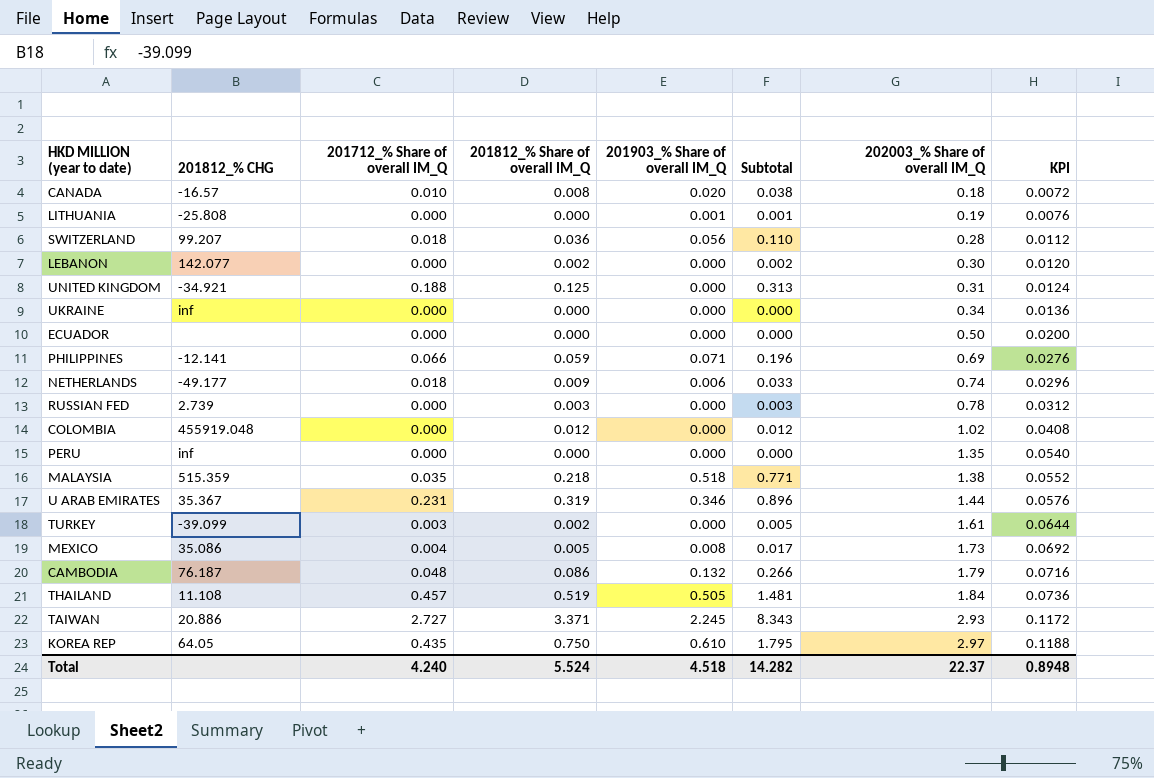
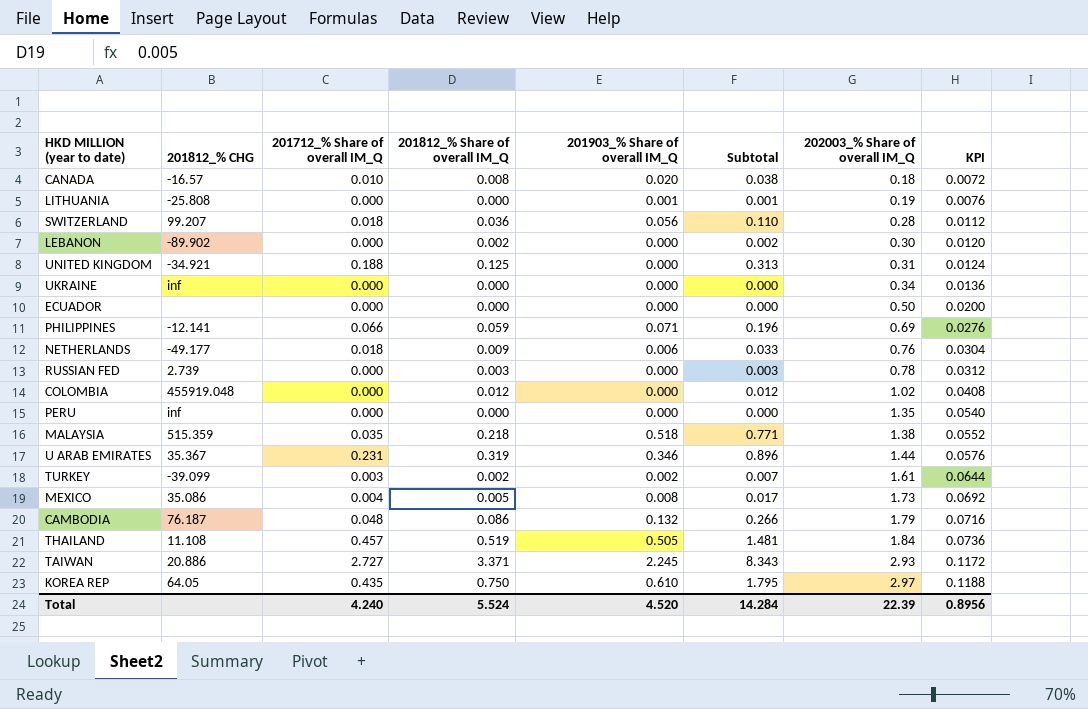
LEBANON | 201812_% CHG: 142.077 -> -89.902
NETHERLANDS | 202003_% Share of overall IM_Q: 0.74 -> 0.76
NETHERLANDS | KPI: 0.0296 -> 0.0304
TURKEY | 201903_% Share of overall IM_Q: 0.000 -> 0.002
TURKEY | Subtotal: 0.005 -> 0.007
Total | 201903_% Share of overall IM_Q: 4.518 -> 4.520
Total | Subtotal: 14.282 -> 14.284
Total | 202003_% Share of overall IM_Q: 22.37 -> 22.39
Total | KPI: 0.8948 -> 0.8956

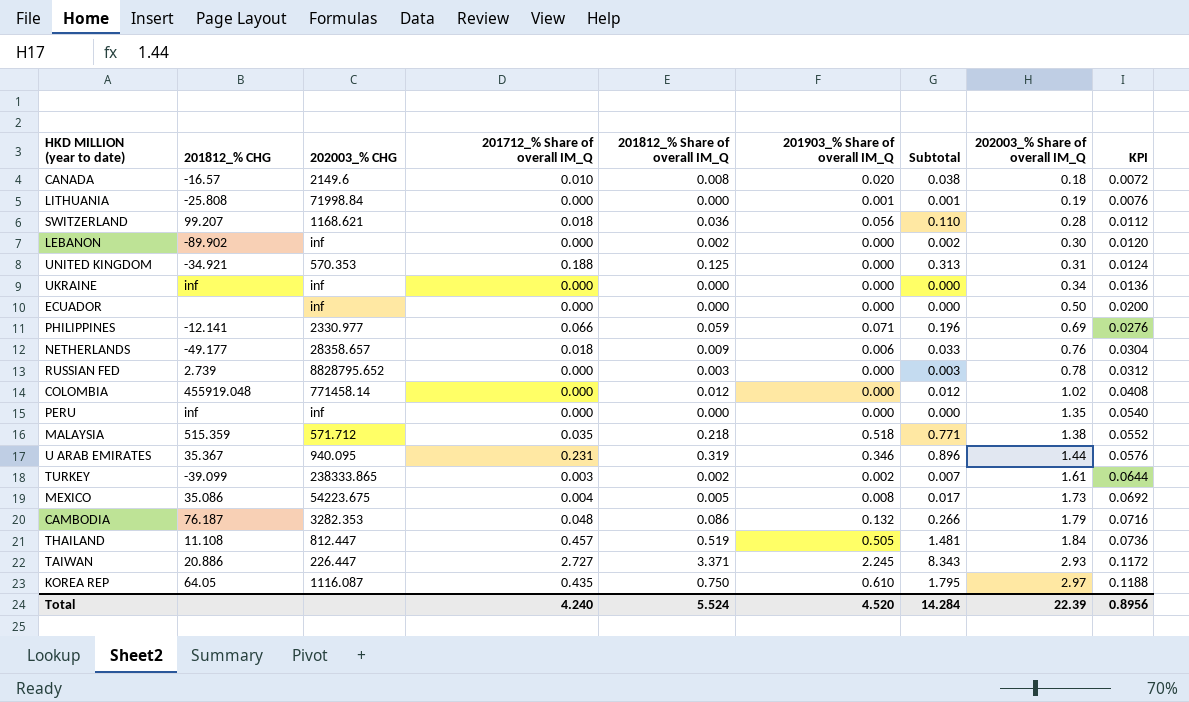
column 202003_% CHG | position: none -> 3

